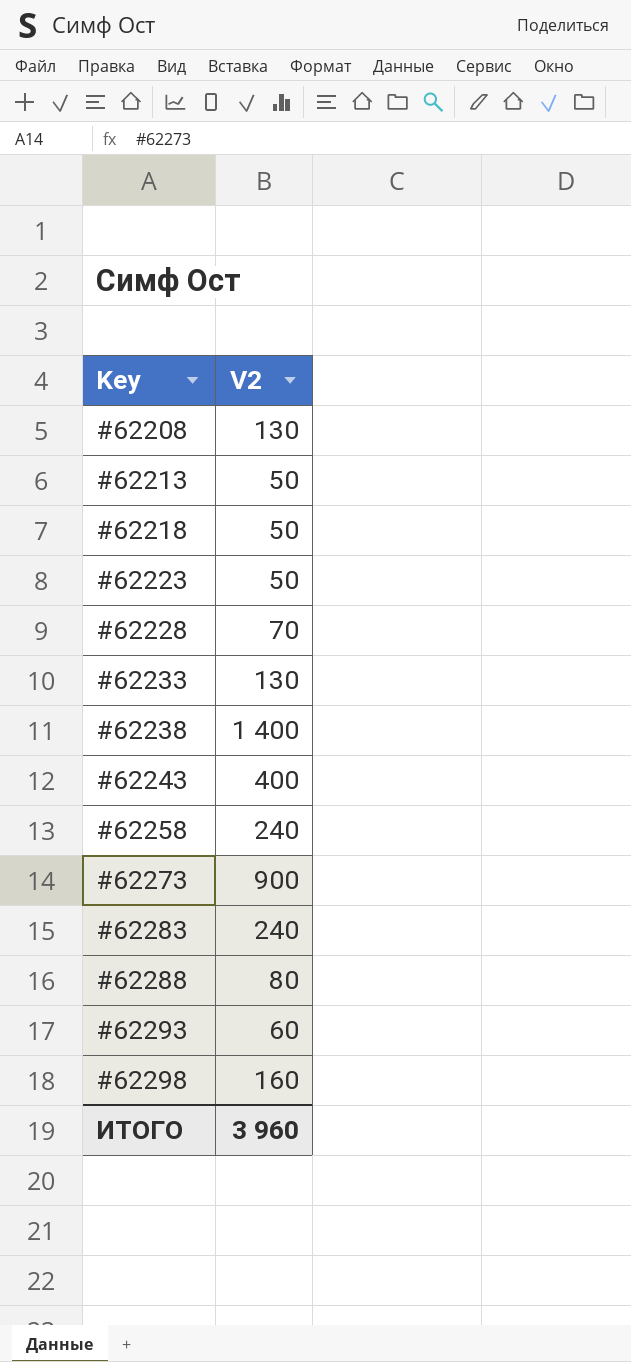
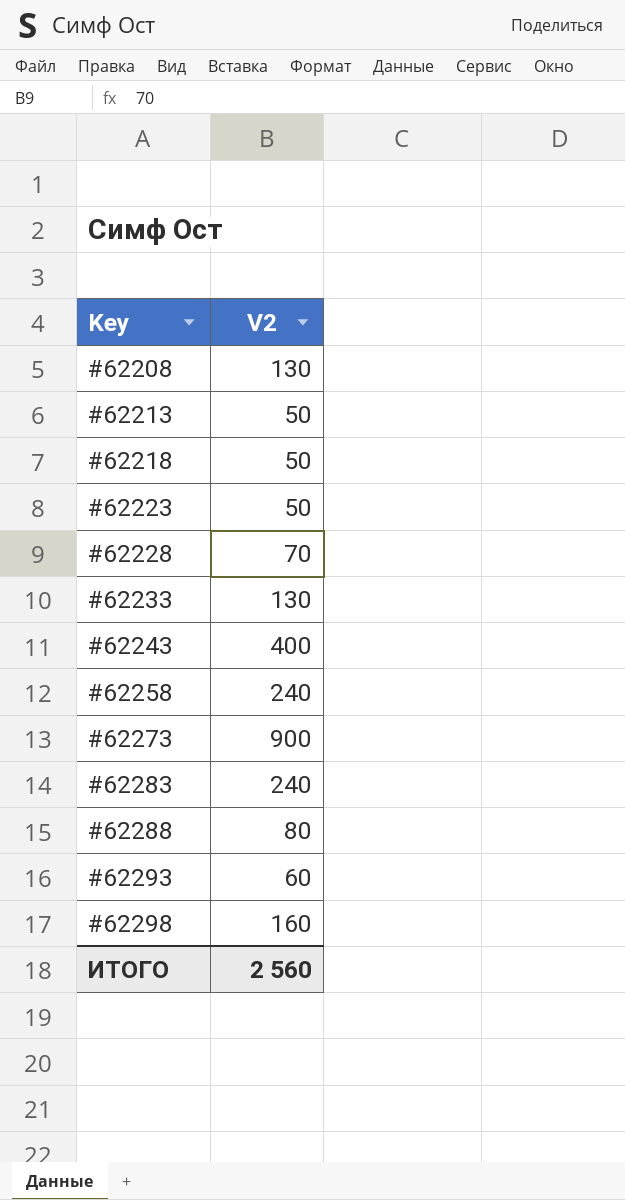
row #62238: 1 400 -> none
ИТОГО | V2: 3 960 -> 2 560

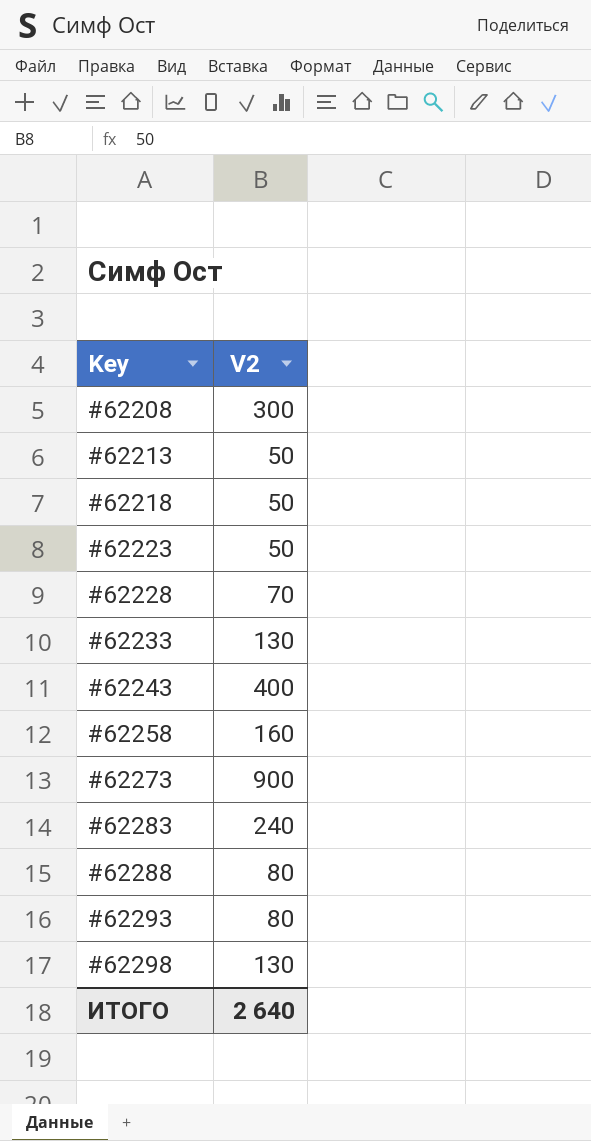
#62208 | V2: 130 -> 300
#62258 | V2: 240 -> 160
#62293 | V2: 60 -> 80
#62298 | V2: 160 -> 130
ИТОГО | V2: 2 560 -> 2 640

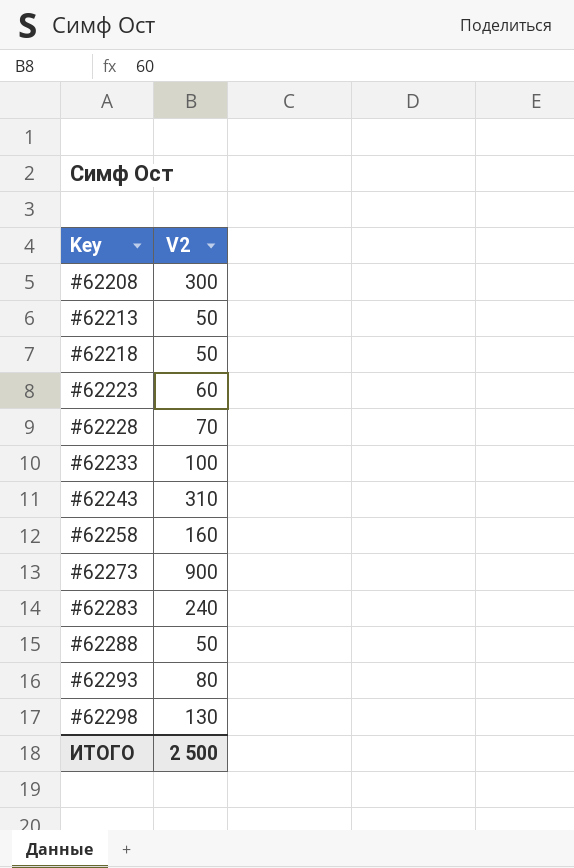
#62223 | V2: 50 -> 60
#62233 | V2: 130 -> 100
#62243 | V2: 400 -> 310
#62288 | V2: 80 -> 50
ИТОГО | V2: 2 640 -> 2 500

